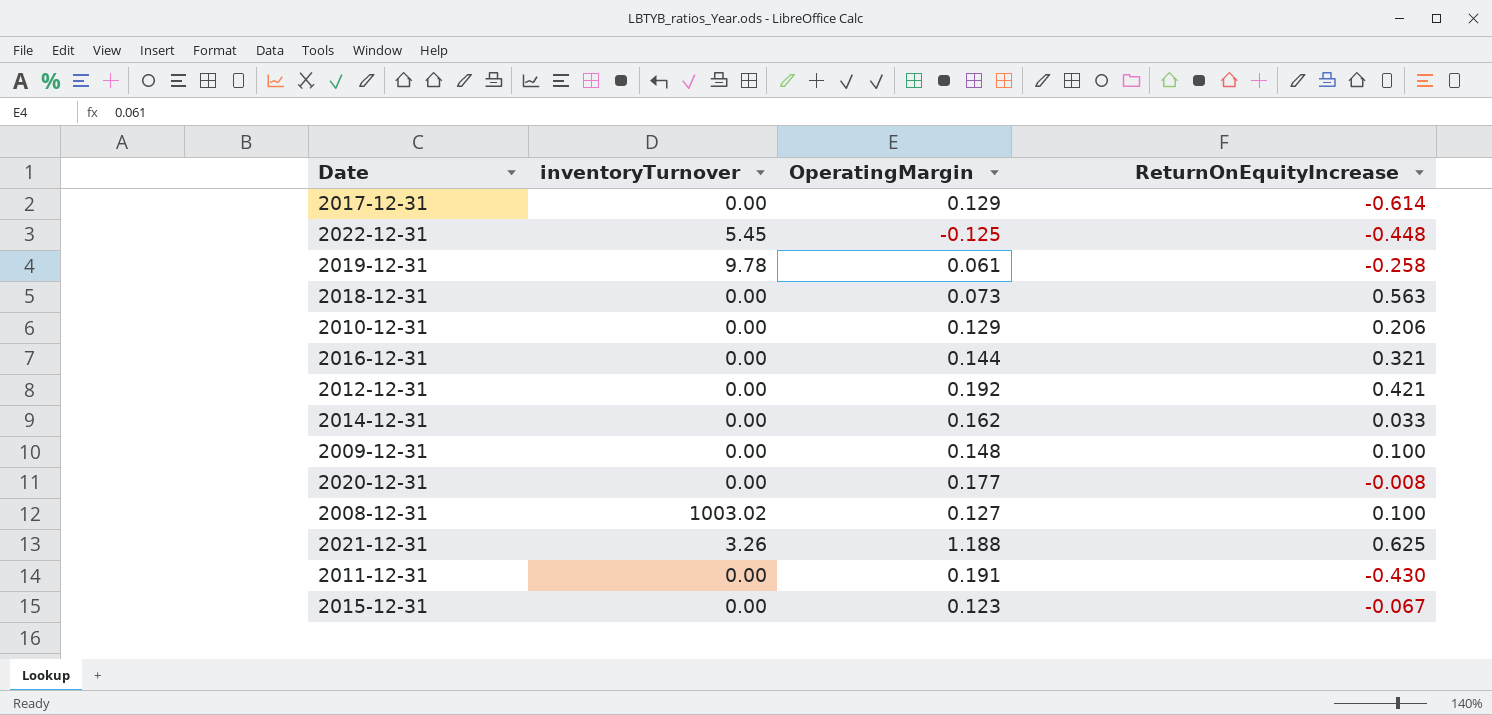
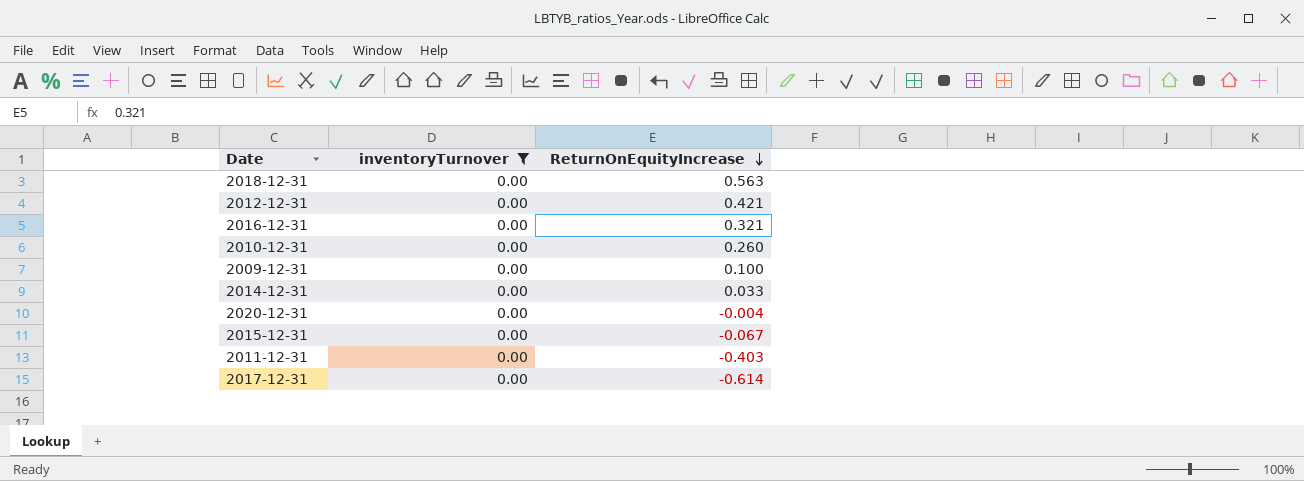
filter: none -> inventoryTurnover = 0.00
row order: none -> ReturnOnEquityIncrease descending
column OperatingMargin | position: 3 -> none
2010-12-31 | ReturnOnEquityIncrease: 0.206 -> 0.260
2020-12-31 | ReturnOnEquityIncrease: -0.008 -> -0.004
2011-12-31 | ReturnOnEquityIncrease: -0.430 -> -0.403

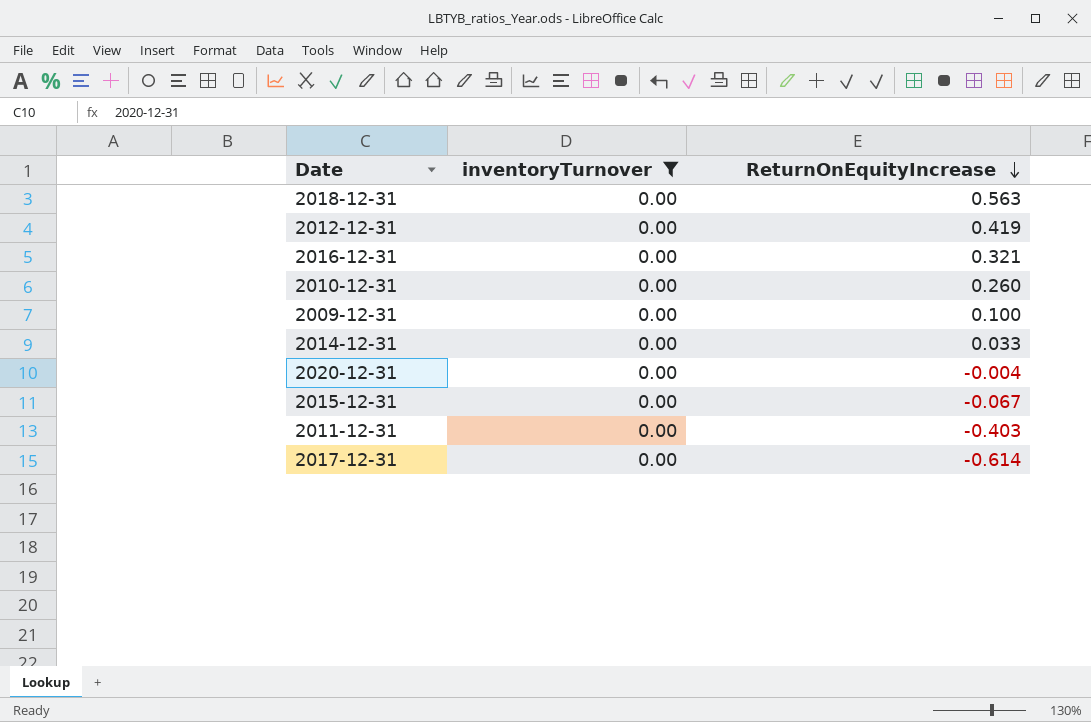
2012-12-31 | ReturnOnEquityIncrease: 0.421 -> 0.419

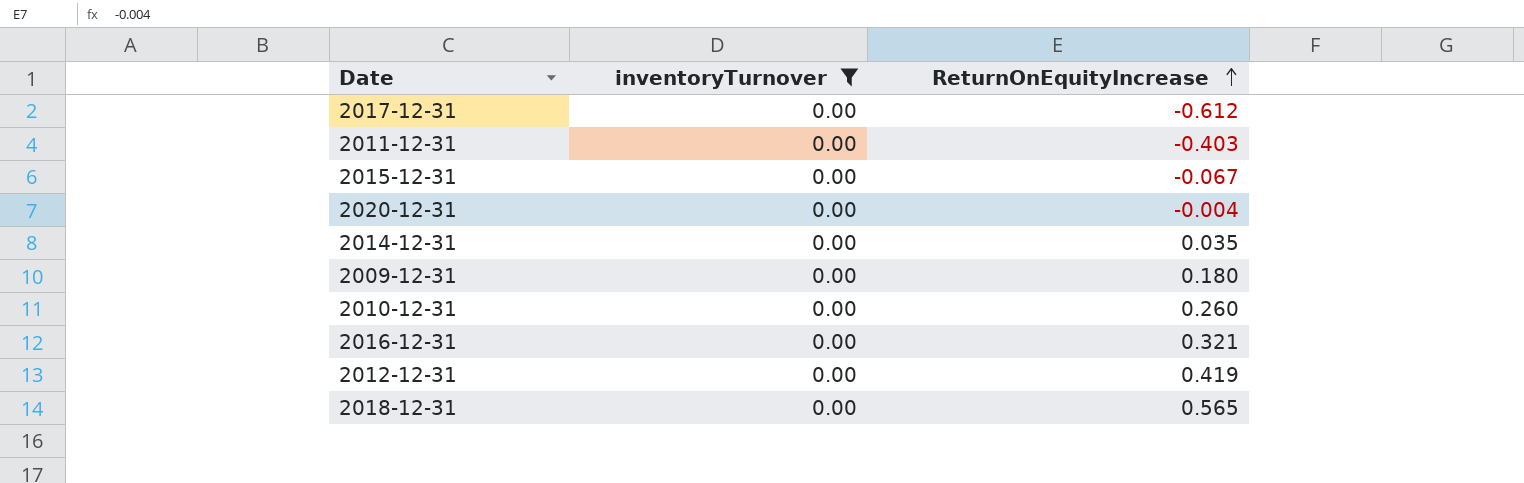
row order: ReturnOnEquityIncrease descending -> ReturnOnEquityIncrease ascending
2017-12-31 | ReturnOnEquityIncrease: -0.614 -> -0.612
2014-12-31 | ReturnOnEquityIncrease: 0.033 -> 0.035
2009-12-31 | ReturnOnEquityIncrease: 0.100 -> 0.180
2018-12-31 | ReturnOnEquityIncrease: 0.563 -> 0.565

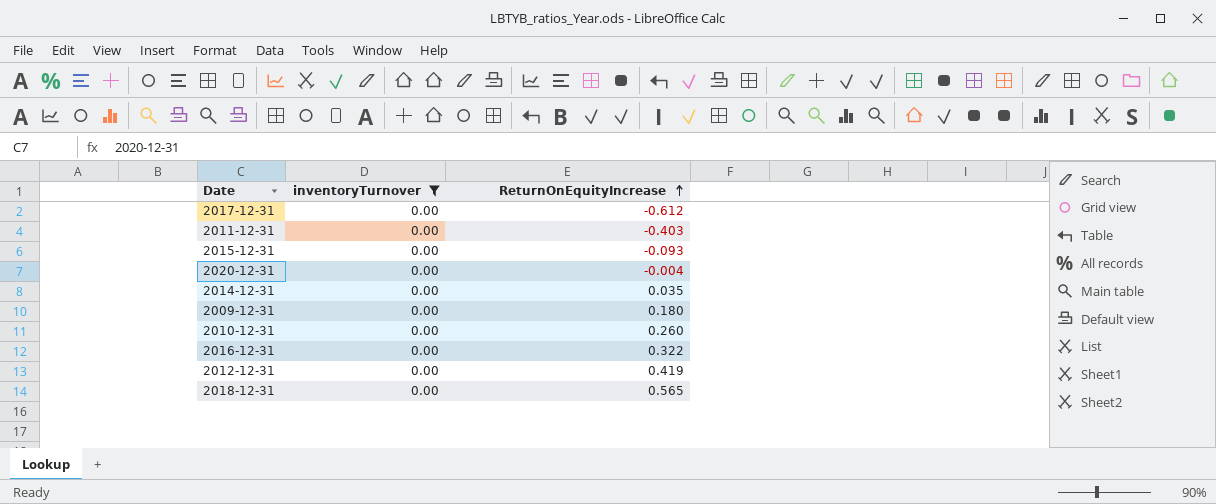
2015-12-31 | ReturnOnEquityIncrease: -0.067 -> -0.093
2016-12-31 | ReturnOnEquityIncrease: 0.321 -> 0.322

